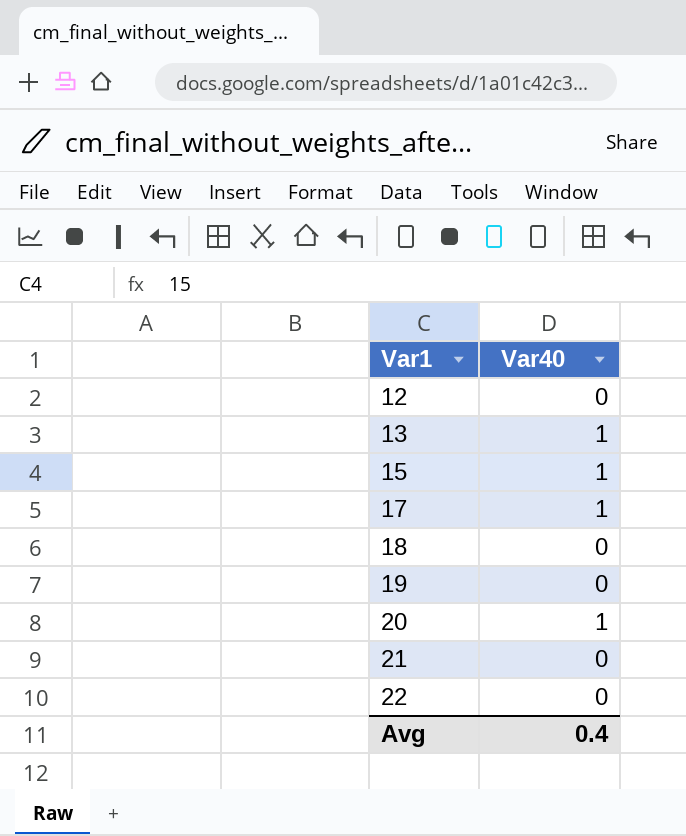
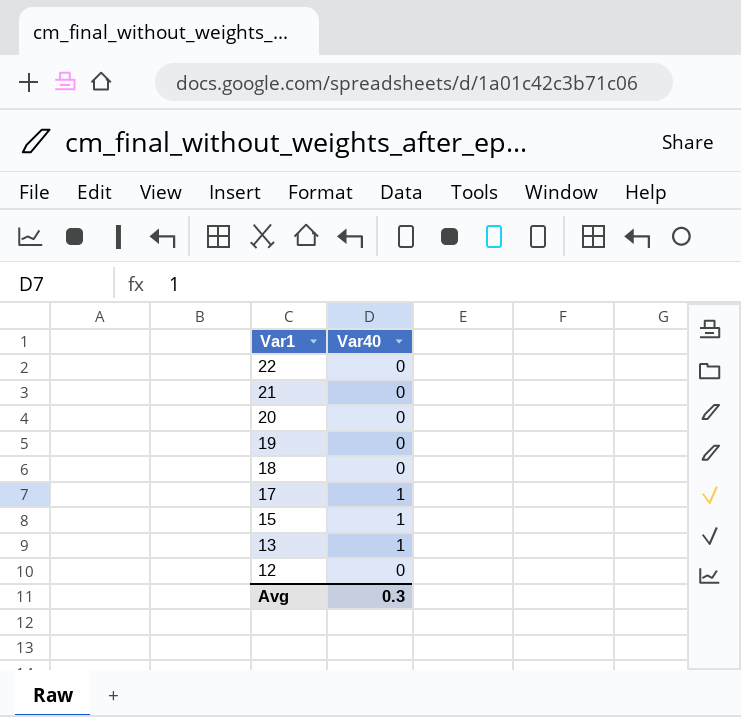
row order: Var1 ascending -> Var1 descending
20 | Var40: 1 -> 0
Avg | Var40: 0.4 -> 0.3

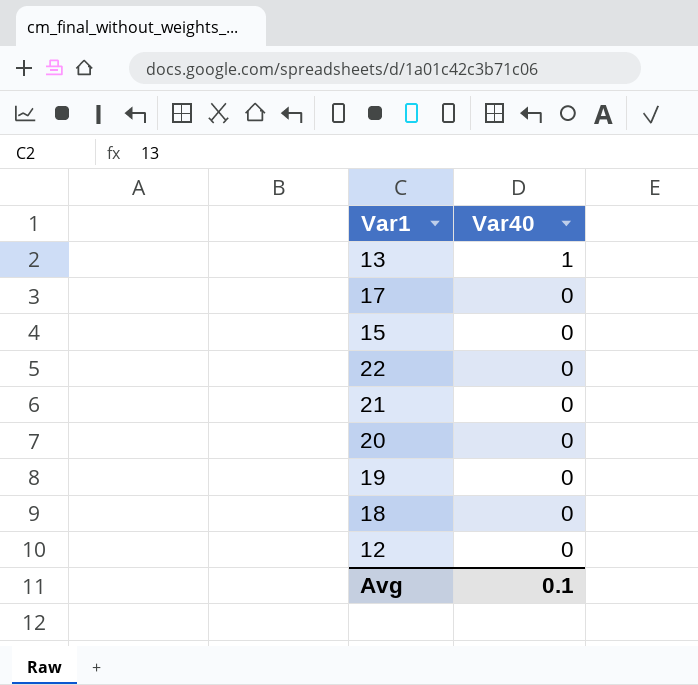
row order: Var1 descending -> Var40 descending
17 | Var40: 1 -> 0
15 | Var40: 1 -> 0
Avg | Var40: 0.3 -> 0.1

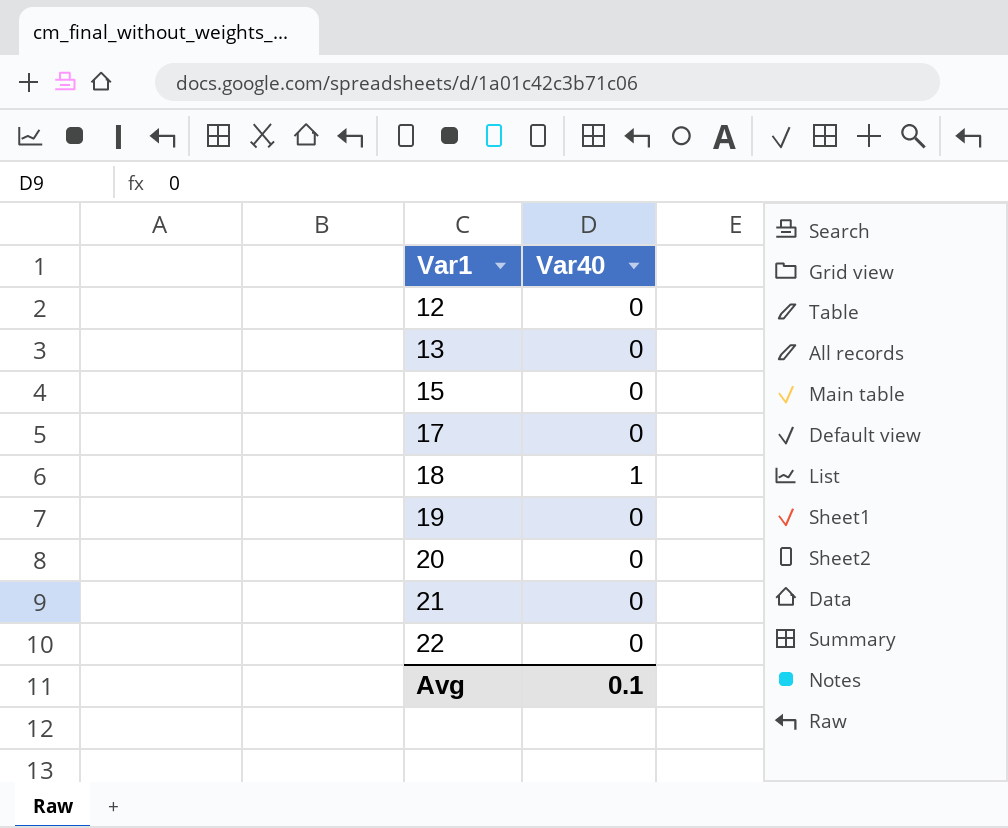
row order: Var40 descending -> Var1 ascending
13 | Var40: 1 -> 0
18 | Var40: 0 -> 1

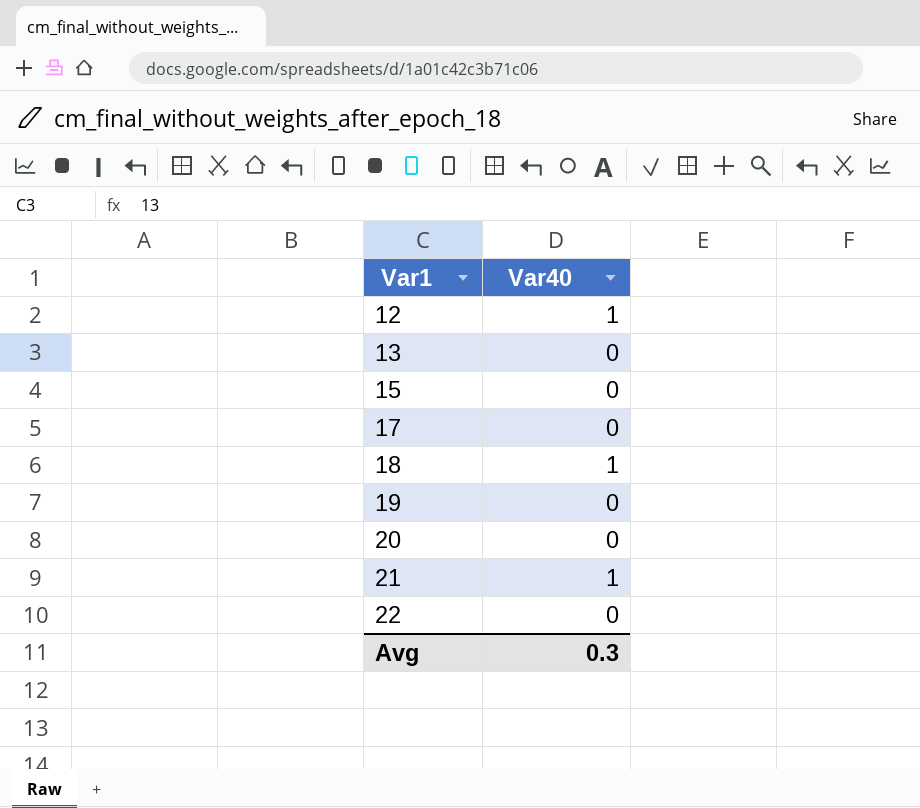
12 | Var40: 0 -> 1
21 | Var40: 0 -> 1
Avg | Var40: 0.1 -> 0.3

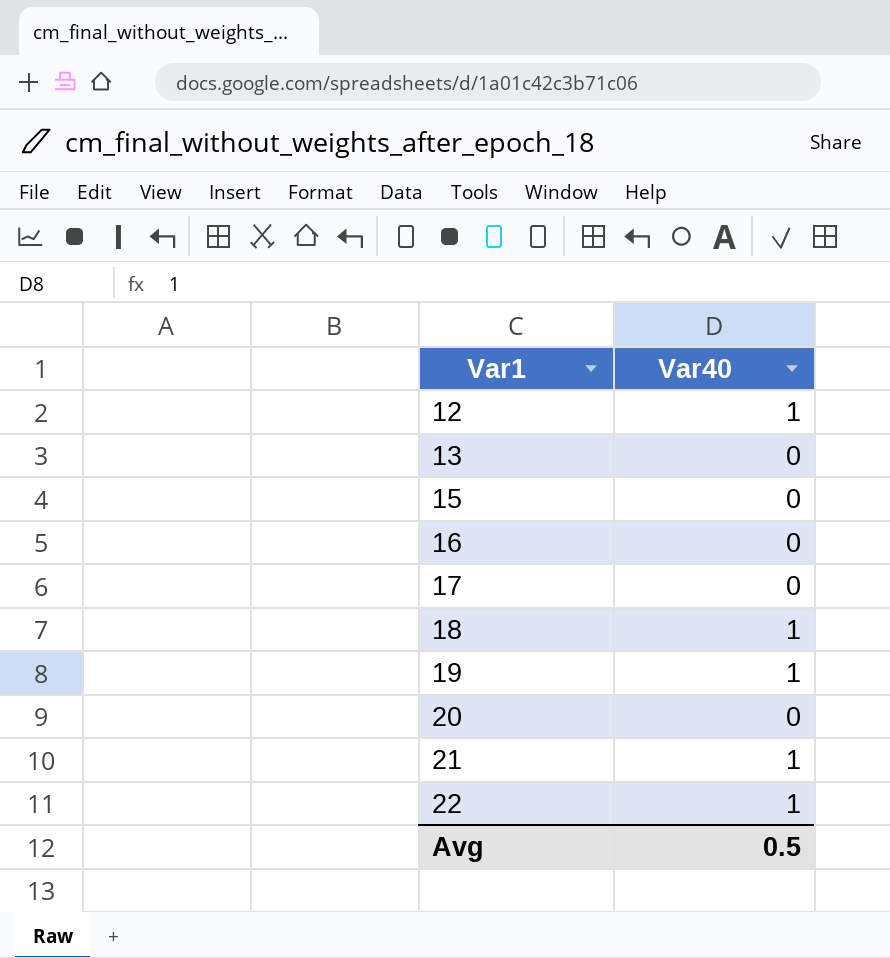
row 16: none -> 0
19 | Var40: 0 -> 1
22 | Var40: 0 -> 1
Avg | Var40: 0.3 -> 0.5

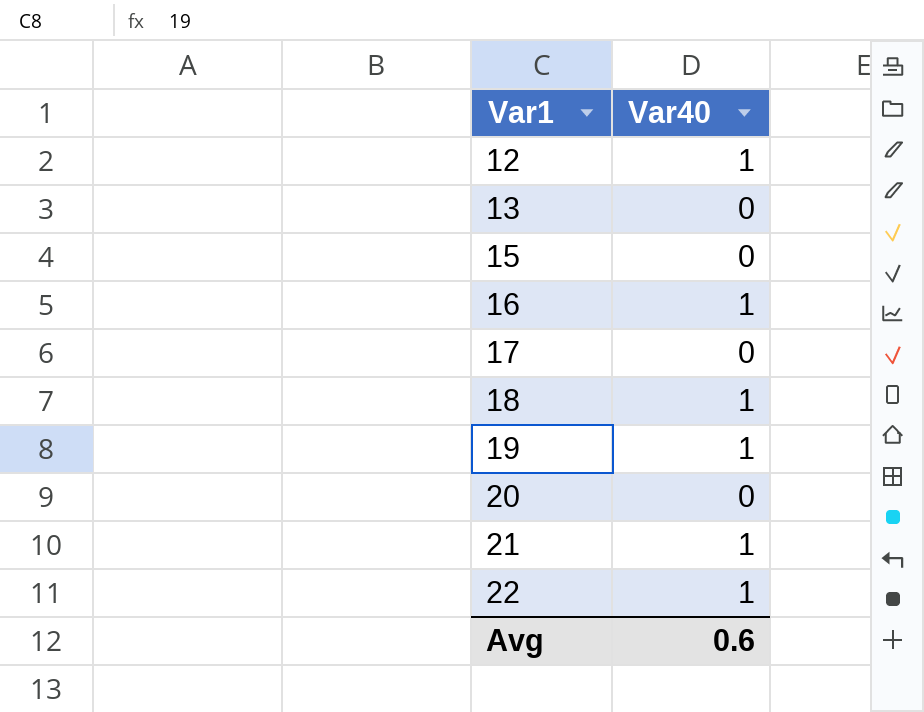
16 | Var40: 0 -> 1
Avg | Var40: 0.5 -> 0.6

